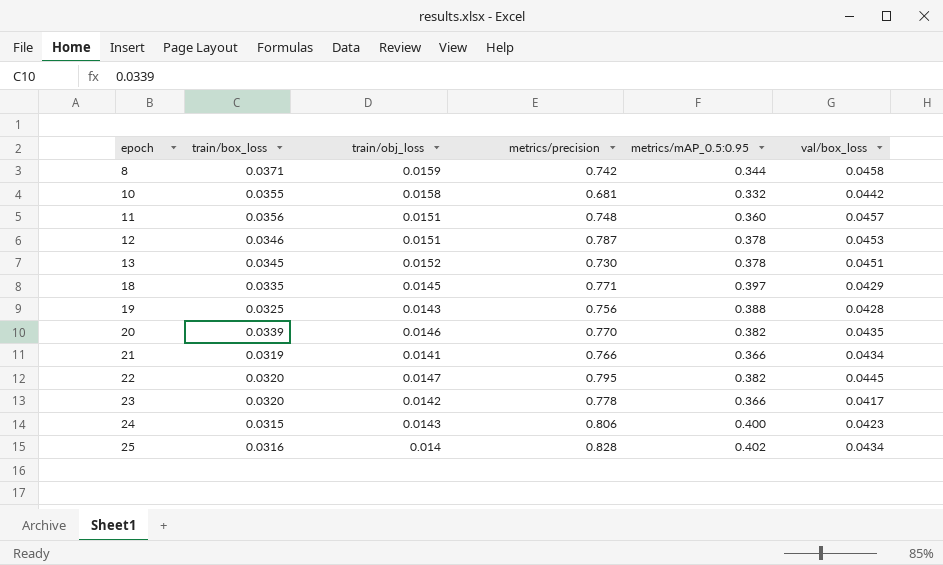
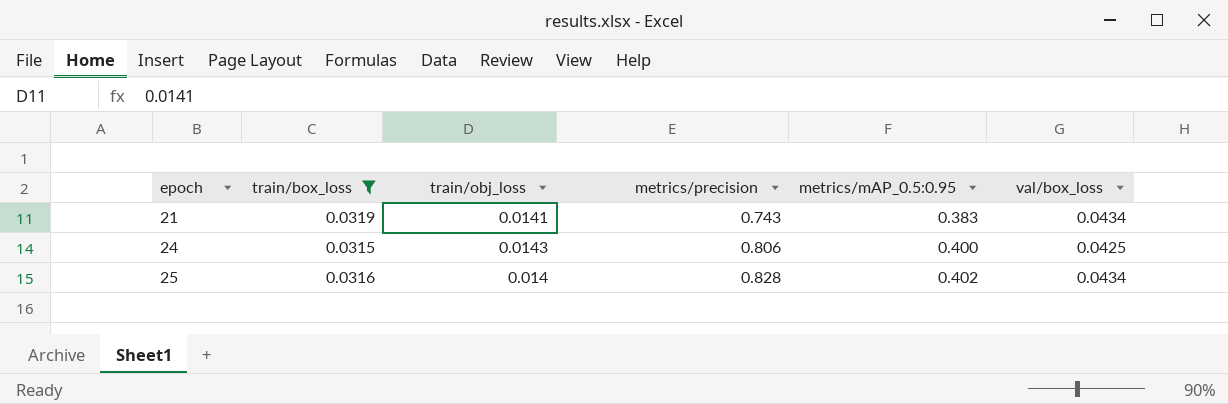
filter: none -> train/box_loss <= 0.0319
21 | metrics/precision: 0.766 -> 0.743
21 | metrics/mAP_0.5:0.95: 0.366 -> 0.383
24 | val/box_loss: 0.0423 -> 0.0425

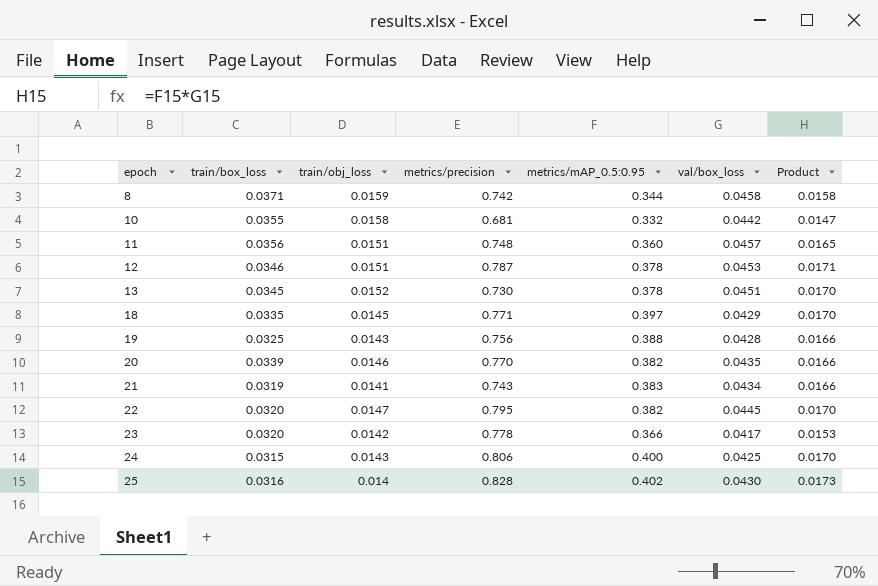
filter: train/box_loss <= 0.0319 -> none
column Product | formula: none -> [metrics/mAP_0.5:0.95] * [val/box_loss]
25 | val/box_loss: 0.0434 -> 0.0430

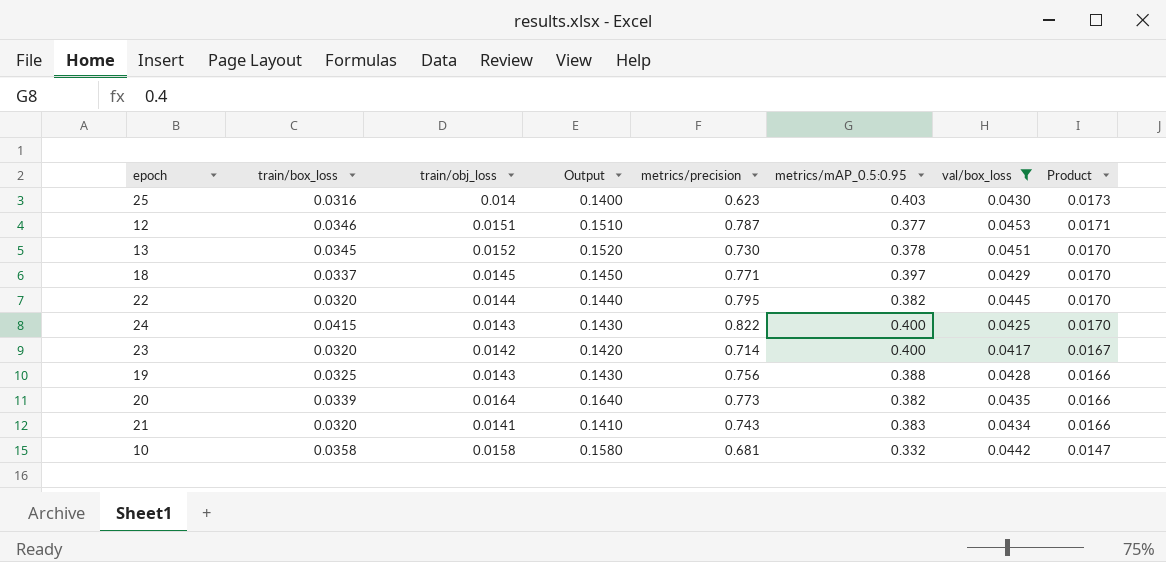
filter: none -> val/box_loss <= 0.0453
row order: epoch ascending -> Product descending
column Output | formula: none -> [train/obj_loss] * 10
25 | metrics/precision: 0.828 -> 0.623
25 | metrics/mAP_0.5:0.95: 0.402 -> 0.403
12 | metrics/mAP_0.5:0.95: 0.378 -> 0.377
18 | train/box_loss: 0.0335 -> 0.0337
22 | train/obj_loss: 0.0147 -> 0.0144
24 | train/box_loss: 0.0315 -> 0.0415
24 | metrics/precision: 0.806 -> 0.822
23 | metrics/precision: 0.778 -> 0.714
23 | metrics/mAP_0.5:0.95: 0.366 -> 0.400
23 | Product: 0.0153 -> 0.0167
20 | train/obj_loss: 0.0146 -> 0.0164
20 | metrics/precision: 0.770 -> 0.773
21 | train/box_loss: 0.0319 -> 0.0320
10 | train/box_loss: 0.0355 -> 0.0358

